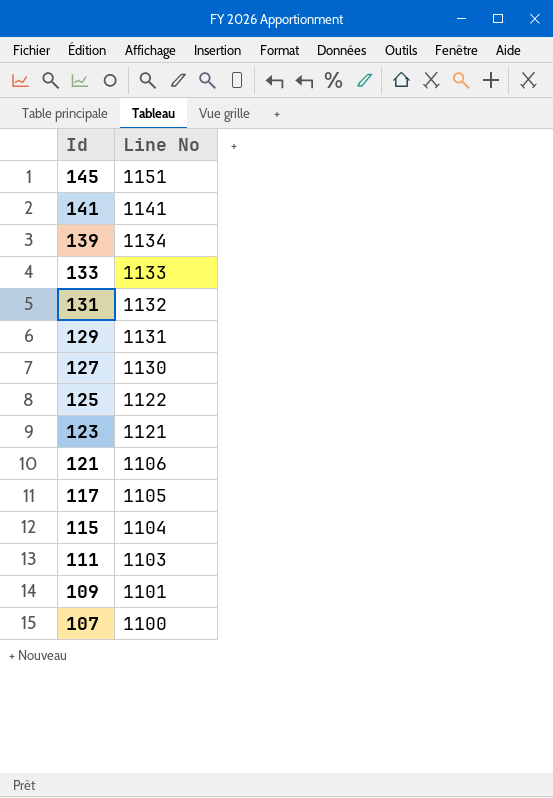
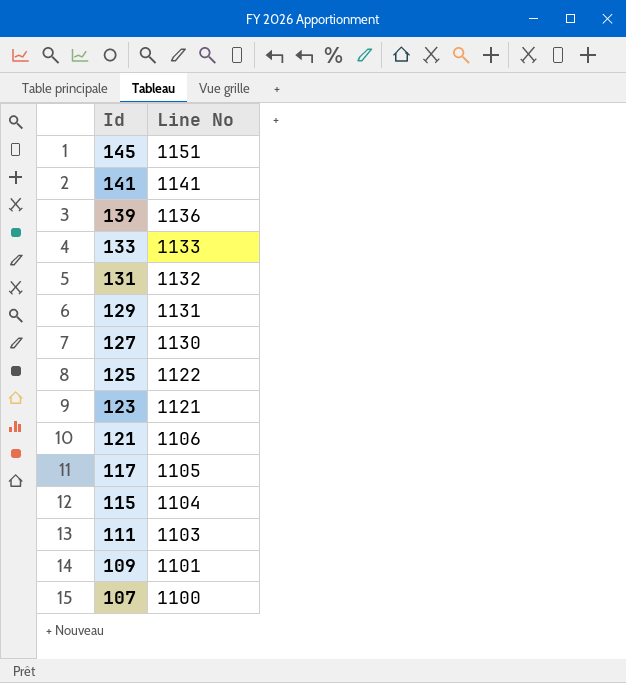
139 | Line No: 1134 -> 1136

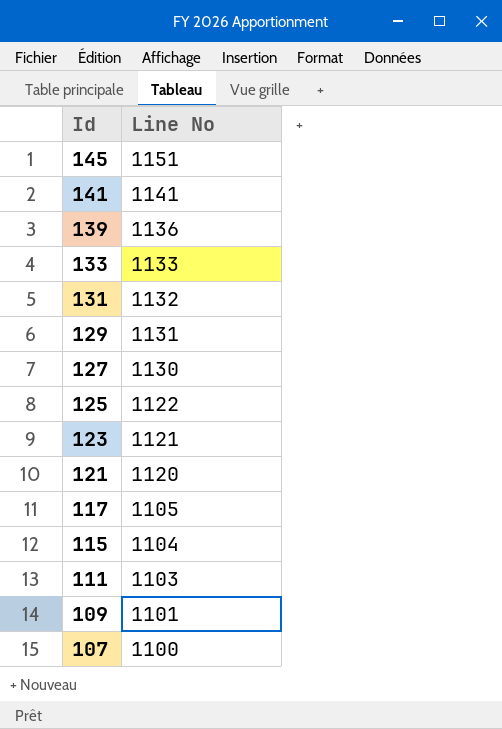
121 | Line No: 1106 -> 1120

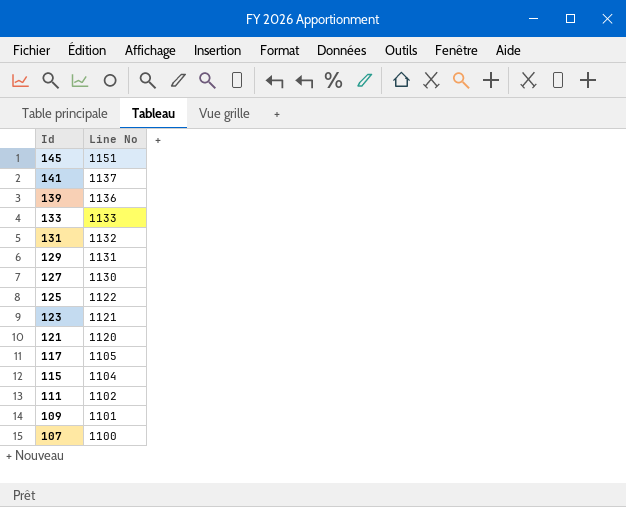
141 | Line No: 1141 -> 1137
111 | Line No: 1103 -> 1102

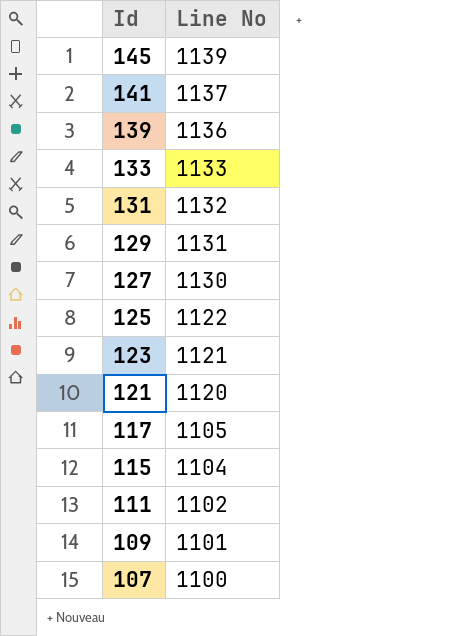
145 | Line No: 1151 -> 1139

